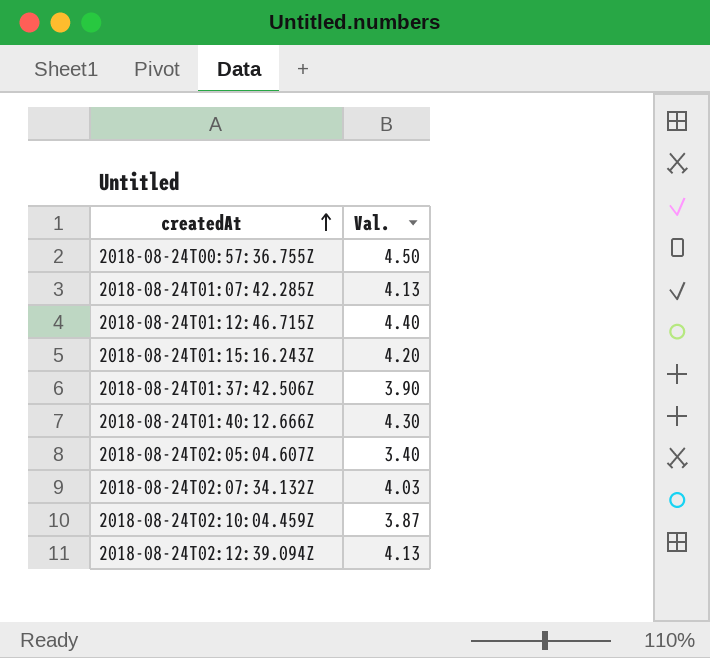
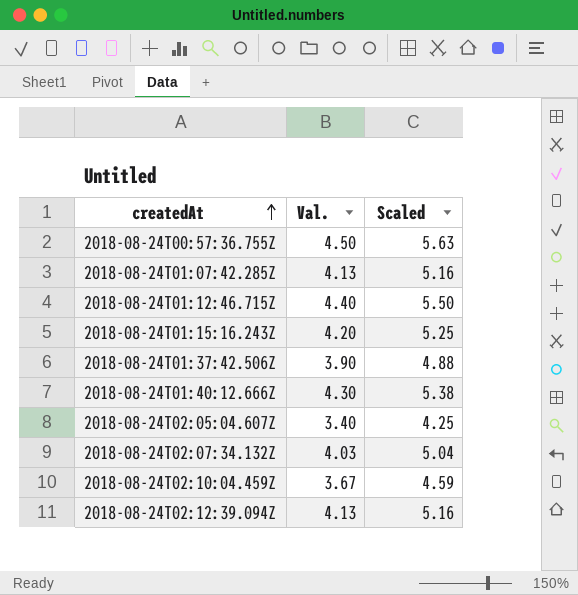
column Scaled | formula: none -> [Val.] * 1.25
2018-08-24T02:10:04.459Z | Val.: 3.87 -> 3.67

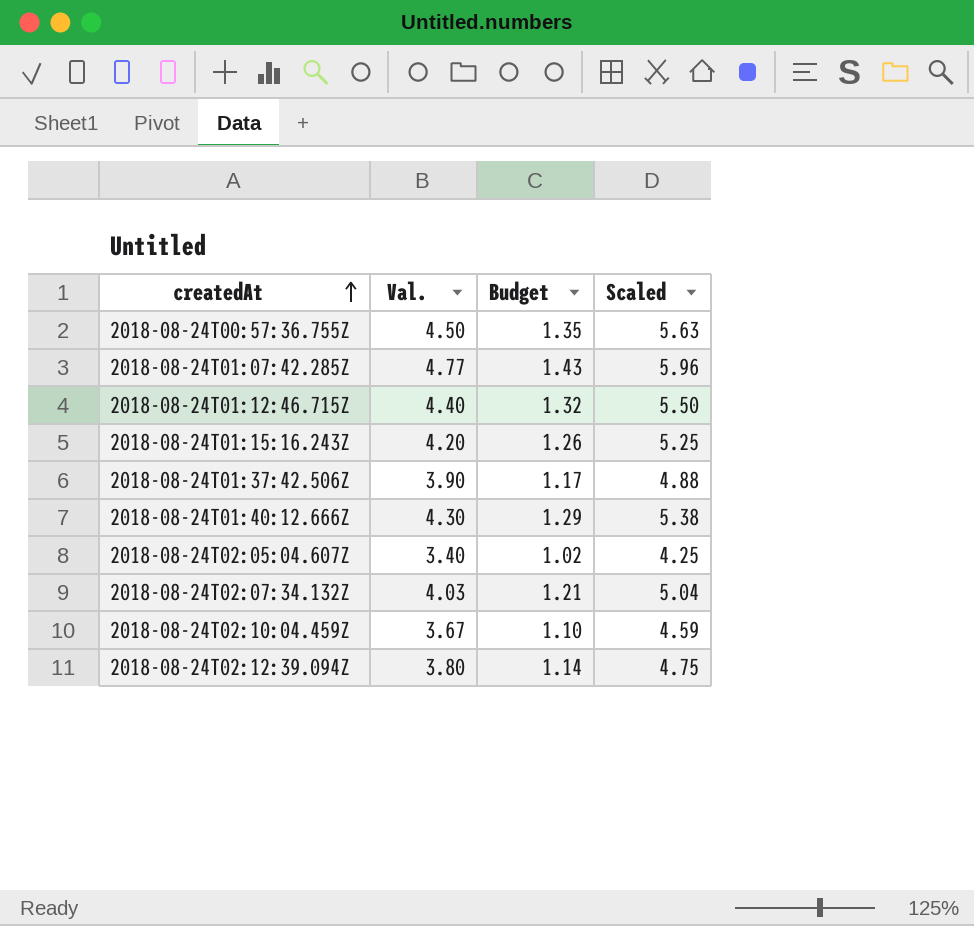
column Budget | formula: none -> [Val.] * 0.3
2018-08-24T01:07:42.285Z | Val.: 4.13 -> 4.77
2018-08-24T01:07:42.285Z | Scaled: 5.16 -> 5.96
2018-08-24T02:12:39.094Z | Val.: 4.13 -> 3.80
2018-08-24T02:12:39.094Z | Scaled: 5.16 -> 4.75

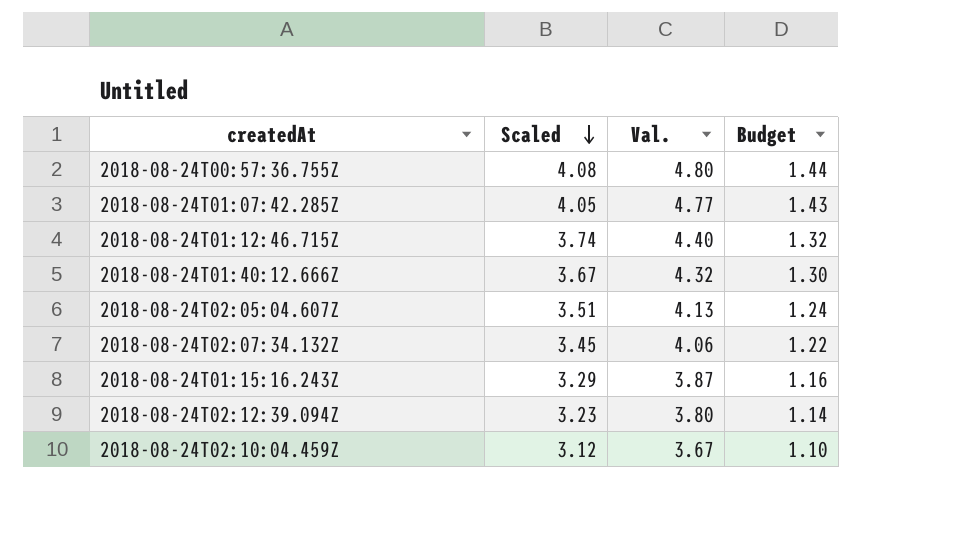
row order: createdAt ascending -> Scaled descending
column Scaled | formula: [Val.] * 1.25 -> [Val.] * 0.85
column Scaled | position: 4 -> 2
row 2018-08-24T01:37:42.506Z: 3.90 | 1.17 | 4.88 -> none
2018-08-24T00:57:36.755Z | Val.: 4.50 -> 4.80
2018-08-24T00:57:36.755Z | Budget: 1.35 -> 1.44
2018-08-24T01:40:12.666Z | Val.: 4.30 -> 4.32
2018-08-24T01:40:12.666Z | Budget: 1.29 -> 1.30
2018-08-24T02:05:04.607Z | Val.: 3.40 -> 4.13
2018-08-24T02:05:04.607Z | Budget: 1.02 -> 1.24
2018-08-24T02:07:34.132Z | Val.: 4.03 -> 4.06
2018-08-24T02:07:34.132Z | Budget: 1.21 -> 1.22
2018-08-24T01:15:16.243Z | Val.: 4.20 -> 3.87
2018-08-24T01:15:16.243Z | Budget: 1.26 -> 1.16

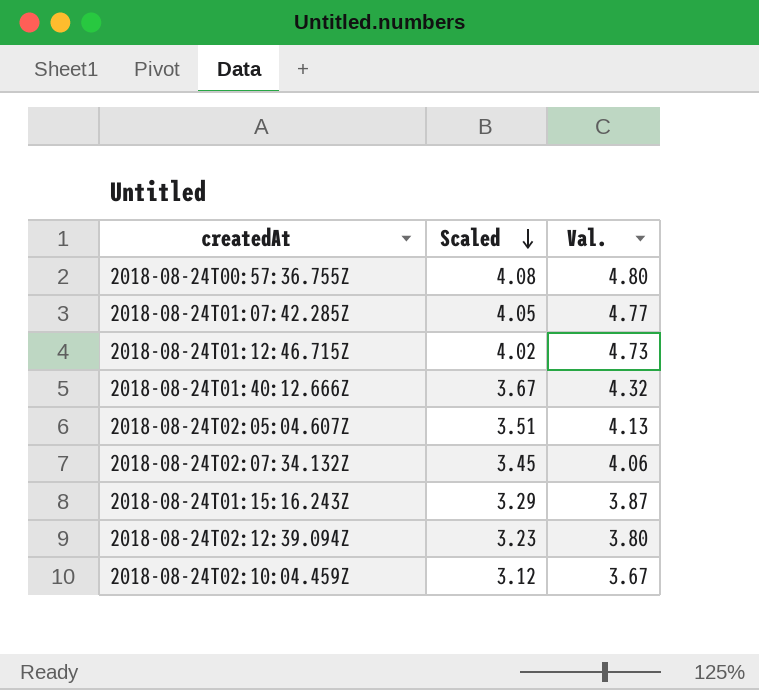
column Budget | formula: [Val.] * 0.3 -> none
2018-08-24T01:12:46.715Z | Scaled: 3.74 -> 4.02
2018-08-24T01:12:46.715Z | Val.: 4.40 -> 4.73

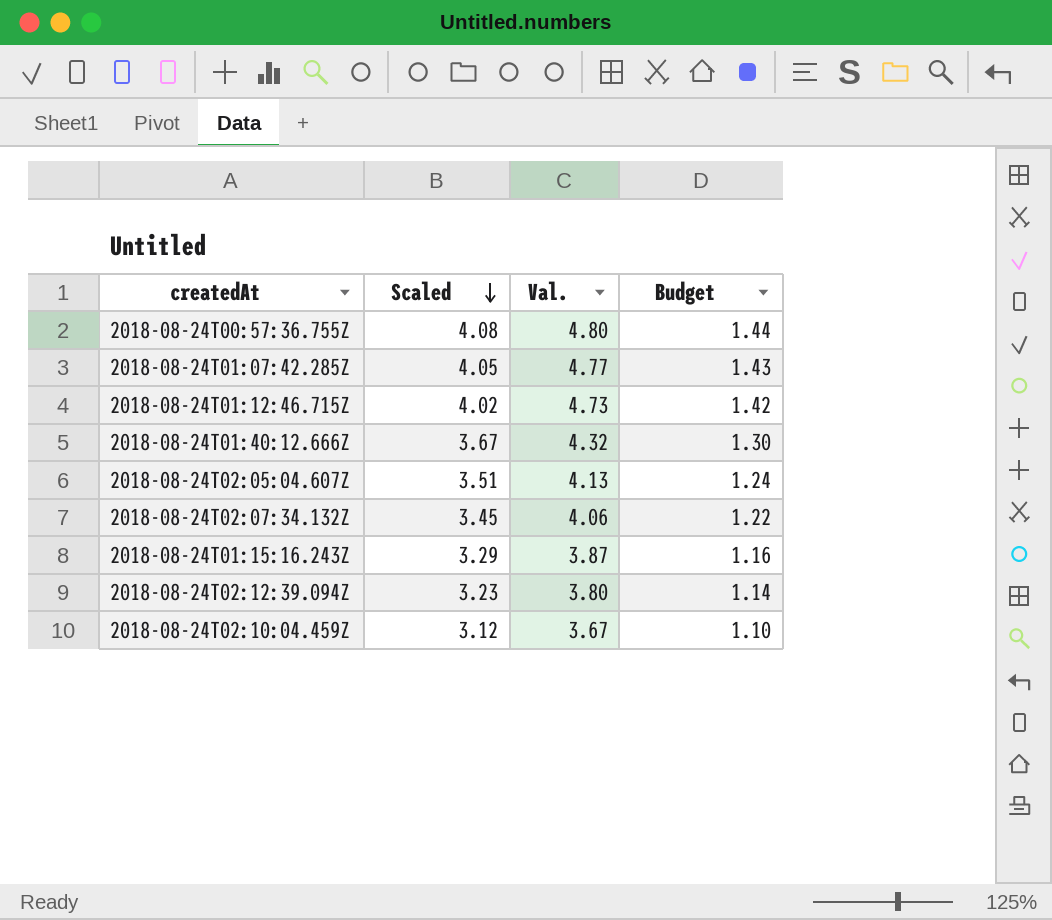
column Budget | formula: none -> [Val.] * 0.3

